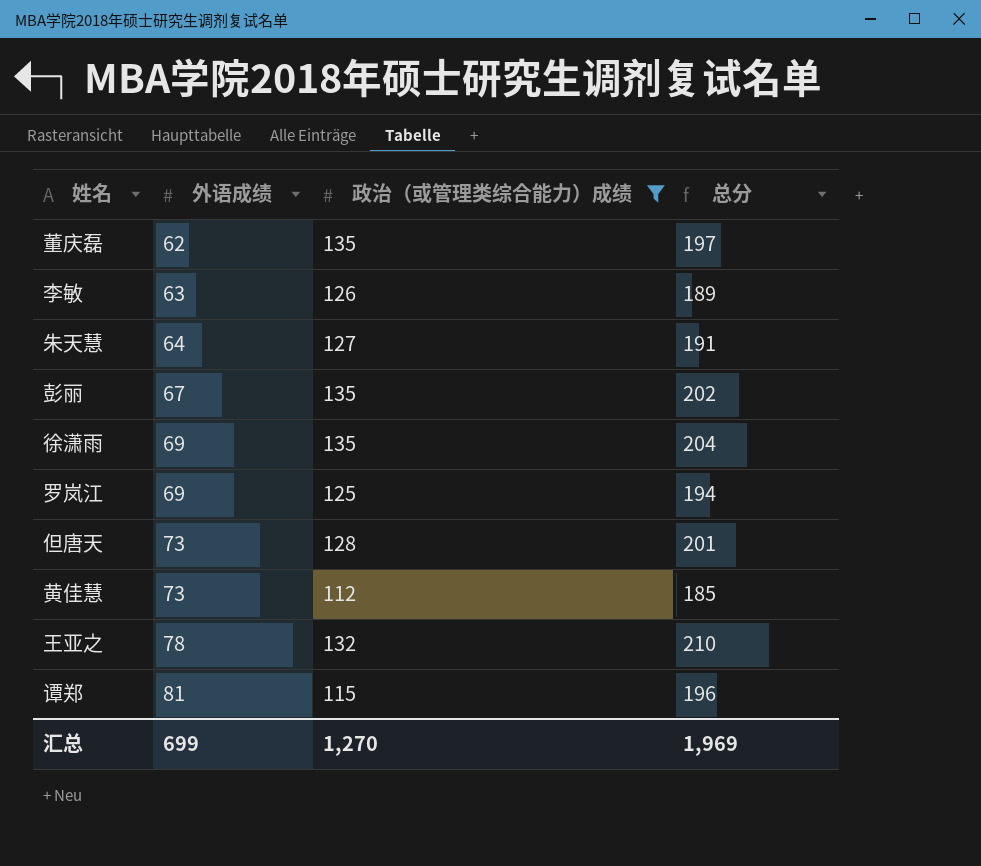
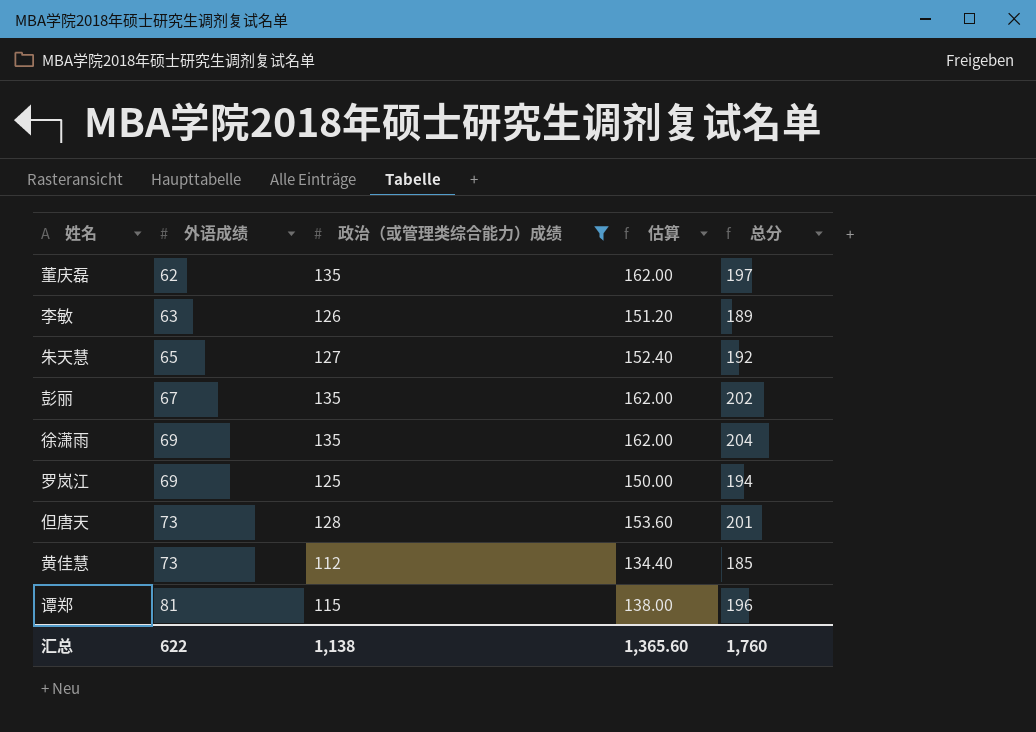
column 估算 | formula: none -> [政治（或管理类综合能力）成绩] * 1.2
row 王亚之: 78 | 132 | 210 -> none
朱天慧 | 外语成绩: 64 -> 65
朱天慧 | 总分: 191 -> 192
汇总 | 外语成绩: 699 -> 622
汇总 | 政治（或管理类综合能力）成绩: 1,270 -> 1,138
汇总 | 总分: 1,969 -> 1,760

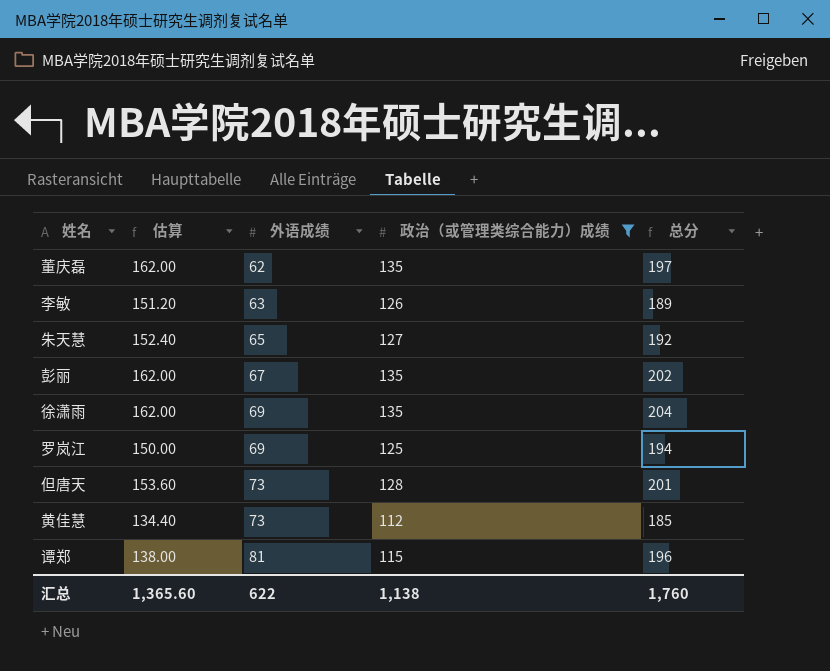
column 估算 | position: 4 -> 2

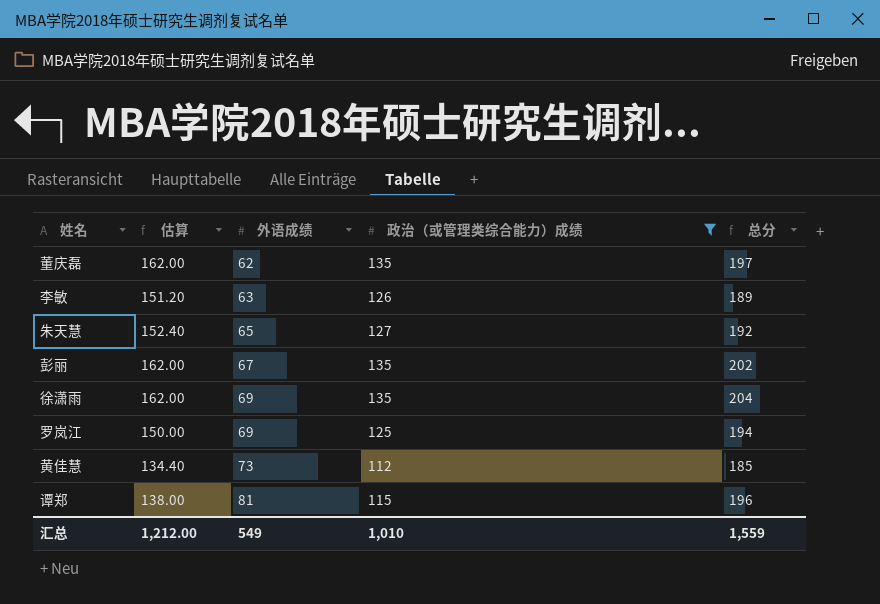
row 但唐天: 153.60 | 73 | 128 | 201 -> none
汇总 | 估算: 1,365.60 -> 1,212.00
汇总 | 外语成绩: 622 -> 549
汇总 | 政治（或管理类综合能力）成绩: 1,138 -> 1,010
汇总 | 总分: 1,760 -> 1,559

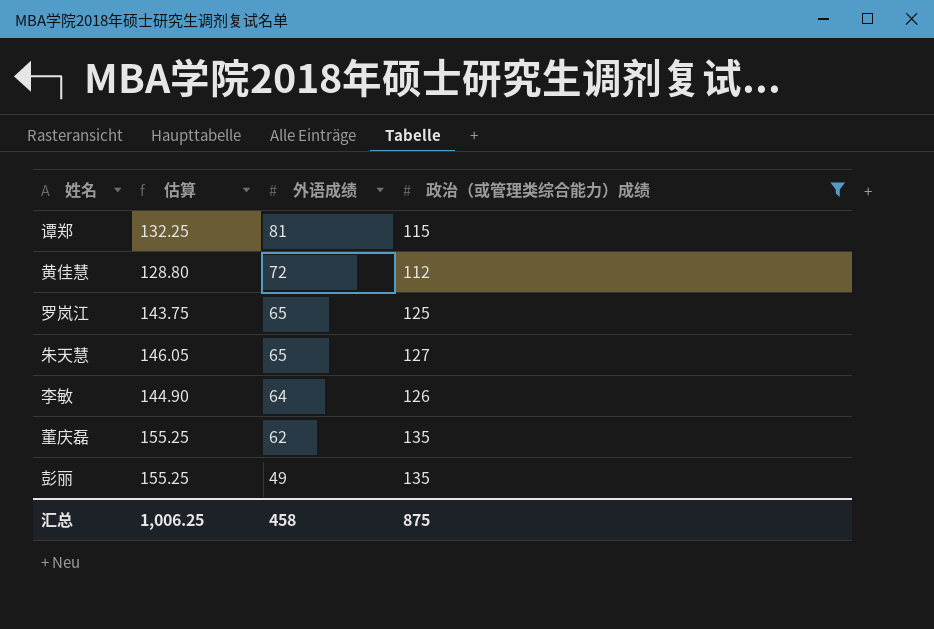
row order: 外语成绩 ascending -> 外语成绩 descending
column 总分 | formula: [外语成绩] + [政治（或管理类综合能力）成绩] -> none
column 估算 | formula: [政治（或管理类综合能力）成绩] * 1.2 -> [政治（或管理类综合能力）成绩] * 1.15
row 徐潇雨: 162.00 | 69 | 135 | 204 -> none
黄佳慧 | 外语成绩: 73 -> 72
罗岚江 | 外语成绩: 69 -> 65
李敏 | 外语成绩: 63 -> 64
彭丽 | 外语成绩: 67 -> 49
汇总 | 估算: 1,212.00 -> 1,006.25
汇总 | 外语成绩: 549 -> 458
汇总 | 政治（或管理类综合能力）成绩: 1,010 -> 875

